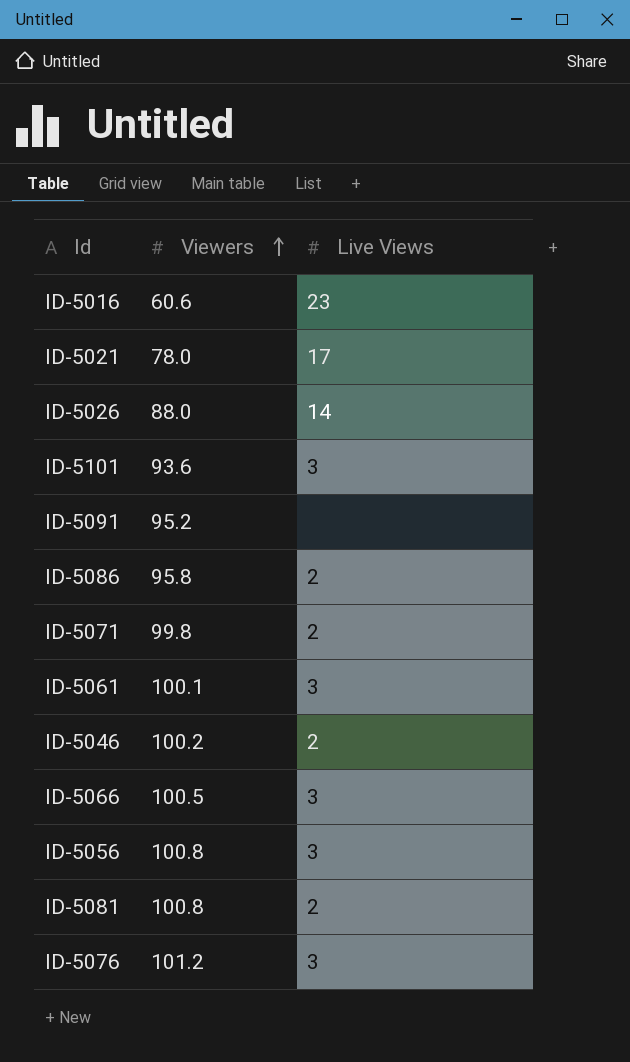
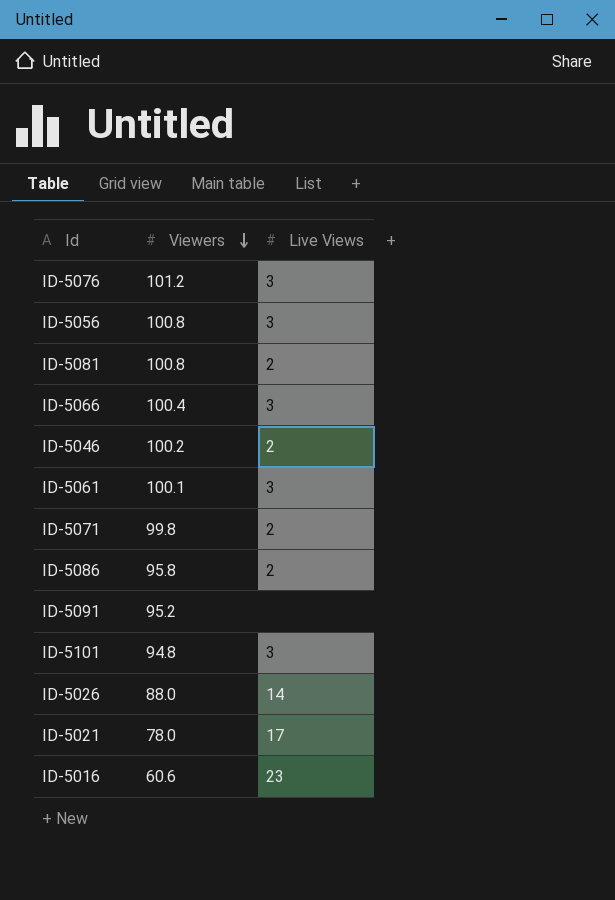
row order: Viewers ascending -> Viewers descending
ID-5066 | Viewers: 100.5 -> 100.4
ID-5101 | Viewers: 93.6 -> 94.8

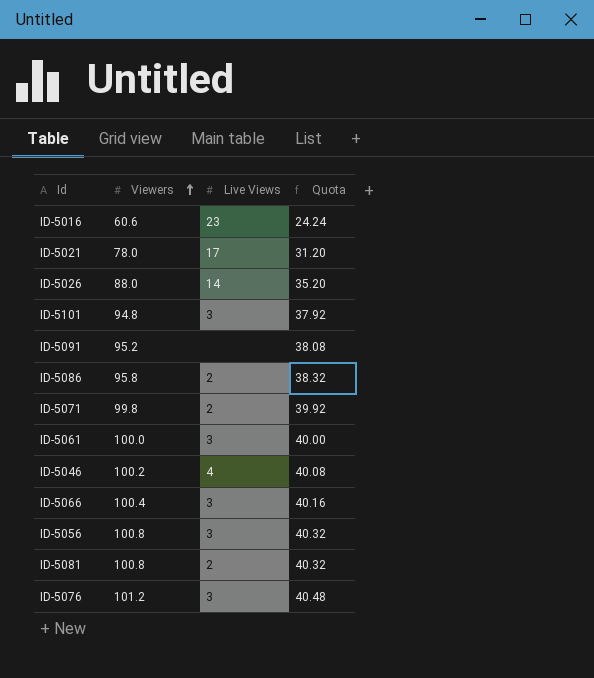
row order: Viewers descending -> Viewers ascending
column Quota | formula: none -> [Viewers] * 0.4
ID-5061 | Viewers: 100.1 -> 100.0
ID-5046 | Live Views: 2 -> 4

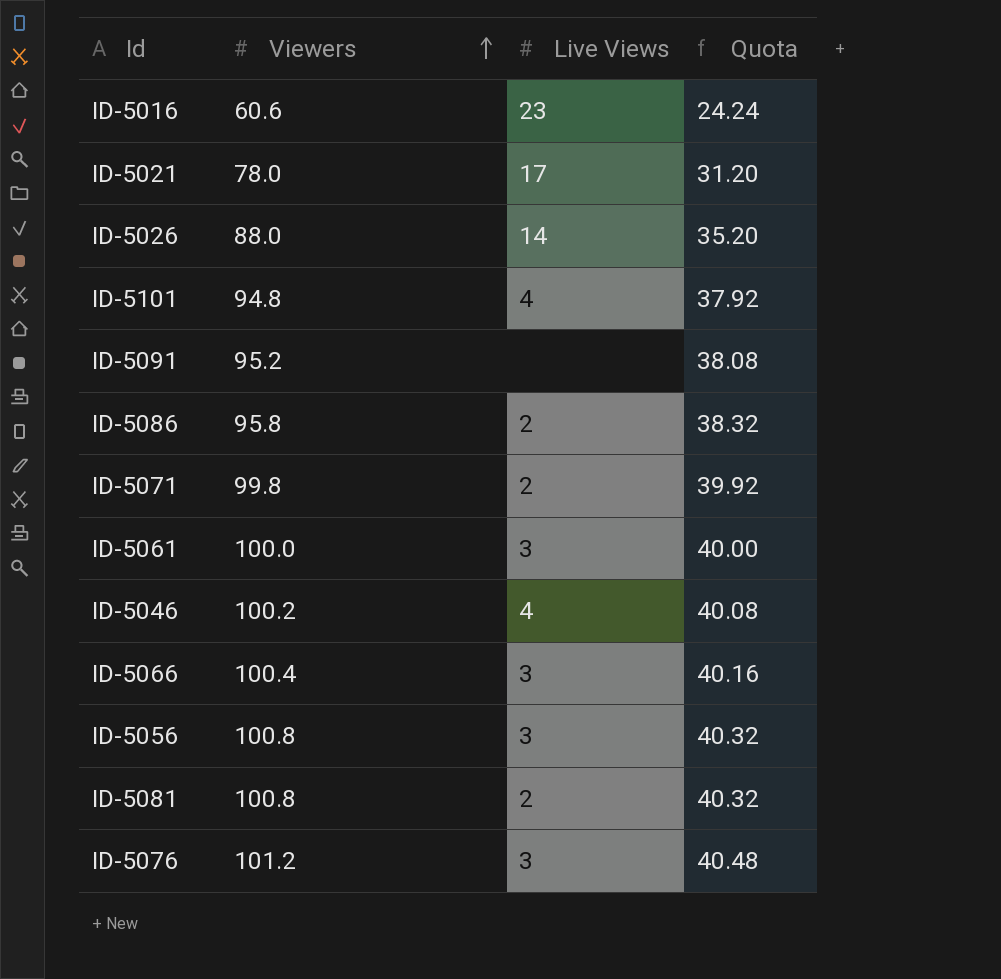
ID-5101 | Live Views: 3 -> 4

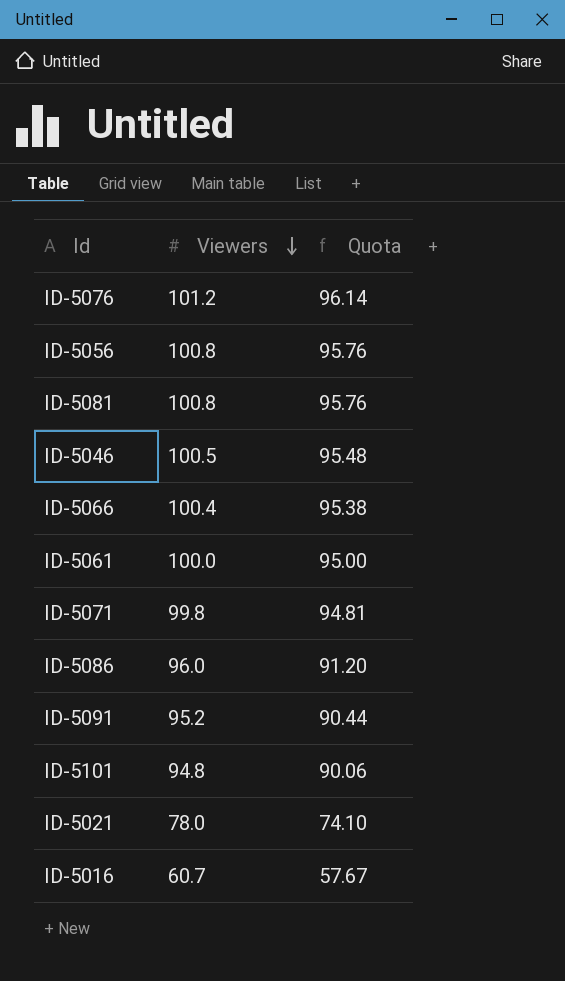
row order: Viewers ascending -> Viewers descending
column Live Views | position: 3 -> none
column Quota | formula: [Viewers] * 0.4 -> [Viewers] * 0.95
row ID-5026: 88.0 | 14 | 35.20 -> none
ID-5046 | Viewers: 100.2 -> 100.5
ID-5086 | Viewers: 95.8 -> 96.0
ID-5016 | Viewers: 60.6 -> 60.7

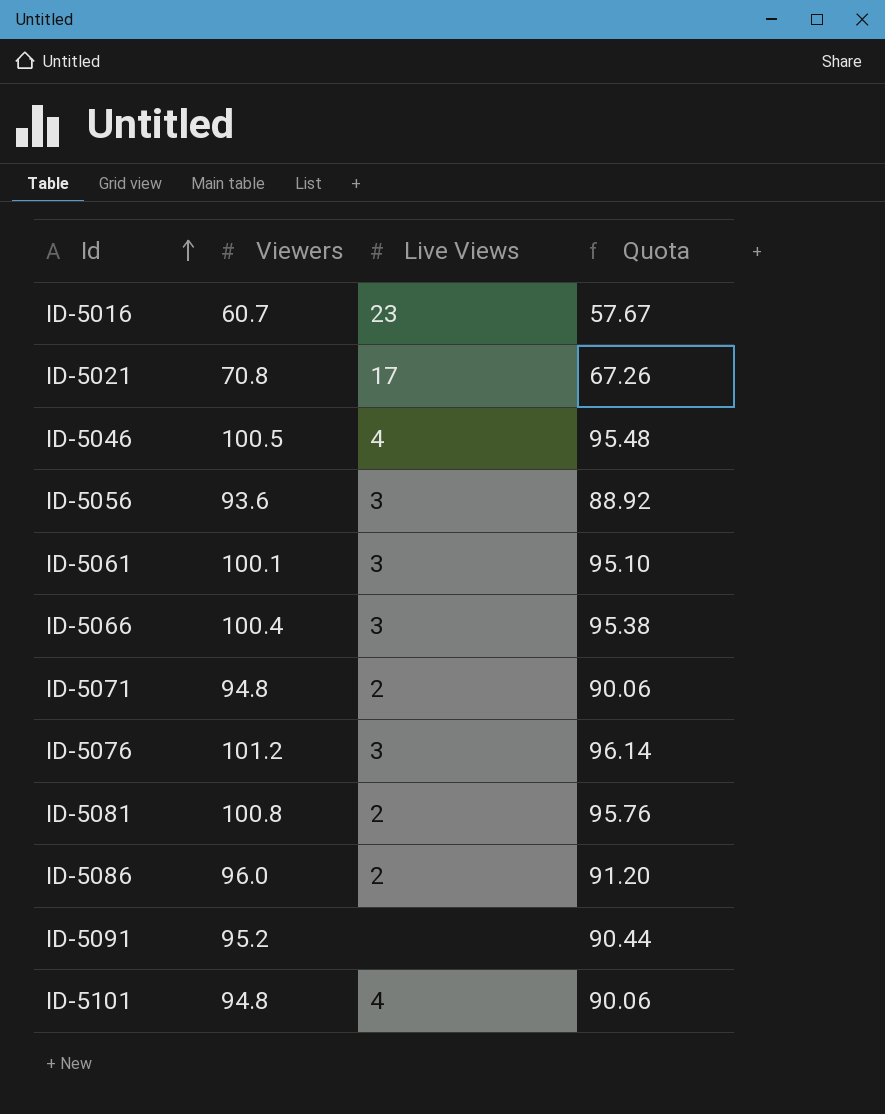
row order: Viewers descending -> Id ascending
column Live Views | position: none -> 3
ID-5021 | Viewers: 78.0 -> 70.8
ID-5021 | Quota: 74.10 -> 67.26
ID-5056 | Viewers: 100.8 -> 93.6
ID-5056 | Quota: 95.76 -> 88.92
ID-5061 | Viewers: 100.0 -> 100.1
ID-5061 | Quota: 95.00 -> 95.10
ID-5071 | Viewers: 99.8 -> 94.8
ID-5071 | Quota: 94.81 -> 90.06

